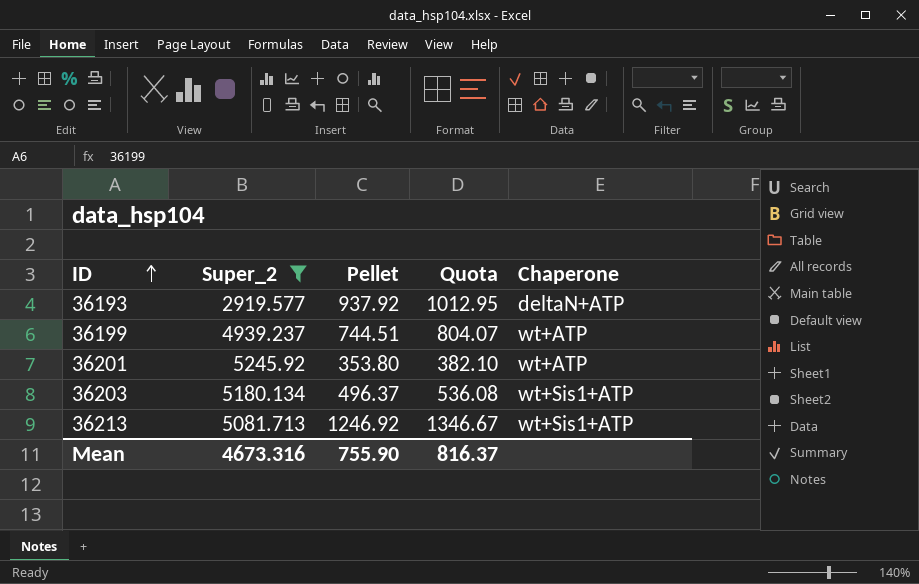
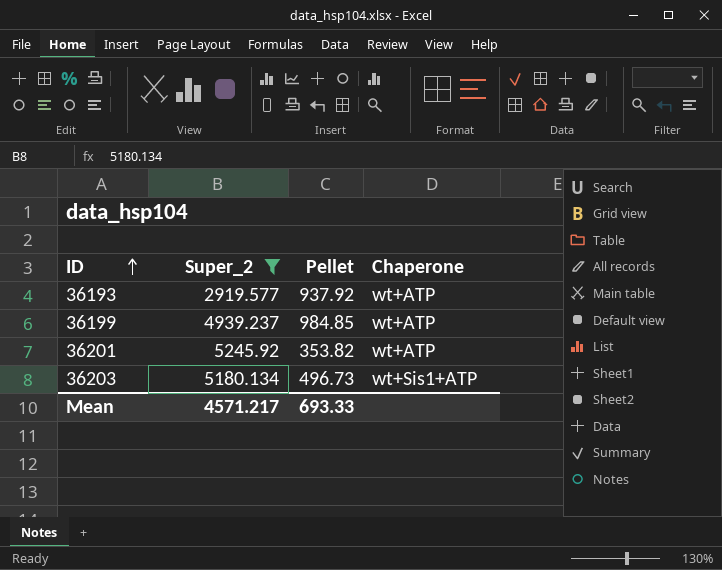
column Quota | formula: [Pellet] * 1.08 -> none
row 36213: 5081.713 | 1246.92 | 1346.67 | wt+Sis1+ATP -> none
36193 | Chaperone: deltaN+ATP -> wt+ATP
36199 | Pellet: 744.51 -> 984.85
36201 | Pellet: 353.80 -> 353.82
36203 | Pellet: 496.37 -> 496.73
Mean | Super_2: 4673.316 -> 4571.217
Mean | Pellet: 755.90 -> 693.33

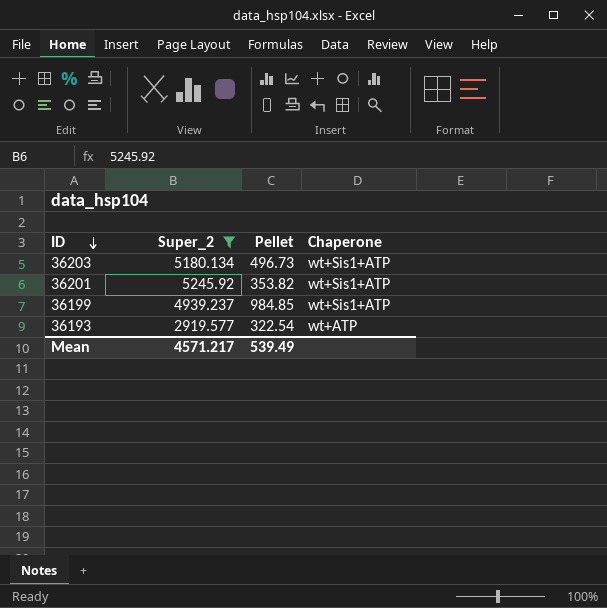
row order: ID ascending -> ID descending
36201 | Chaperone: wt+ATP -> wt+Sis1+ATP
36199 | Chaperone: wt+ATP -> wt+Sis1+ATP
36193 | Pellet: 937.92 -> 322.54
Mean | Pellet: 693.33 -> 539.49

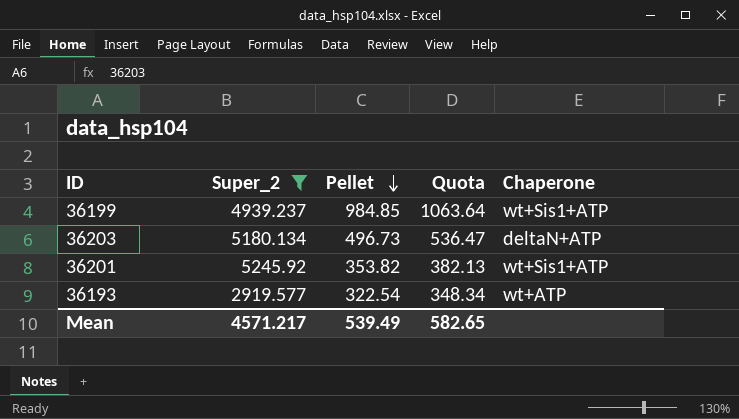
row order: ID descending -> Pellet descending
column Quota | formula: none -> [Pellet] * 1.08
36203 | Chaperone: wt+Sis1+ATP -> deltaN+ATP

